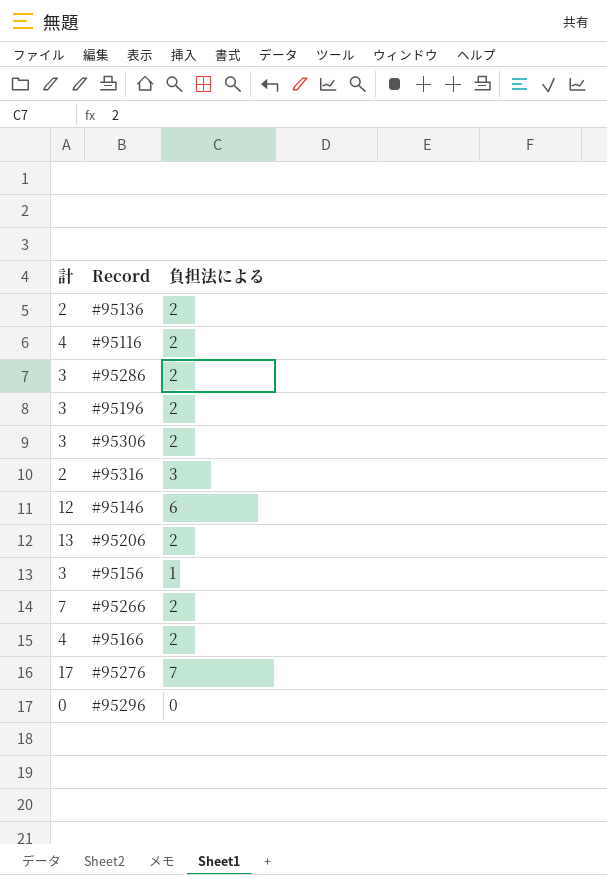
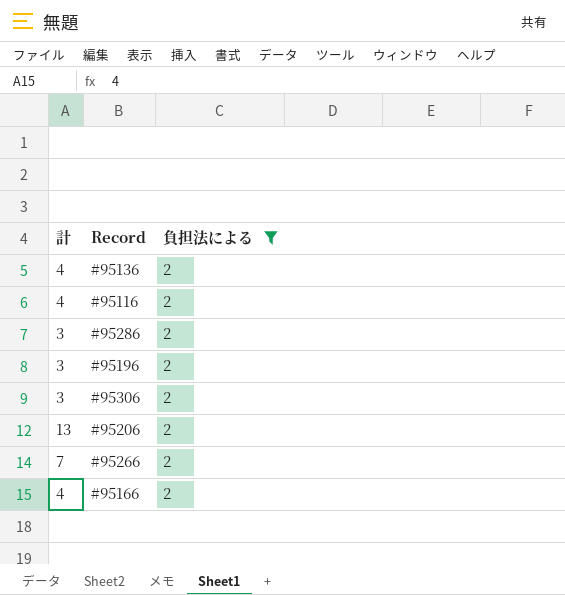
filter: none -> 負担法による = 2
#95136 | 計: 2 -> 4

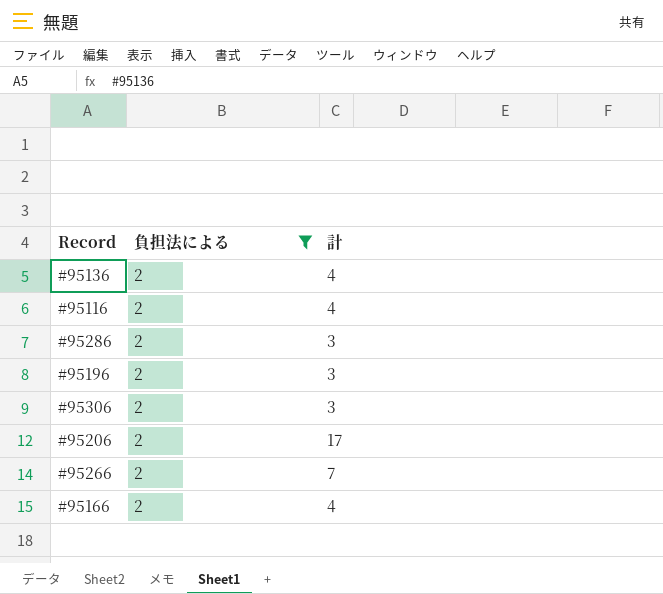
column 計 | position: 1 -> 3
#95206 | 計: 13 -> 17

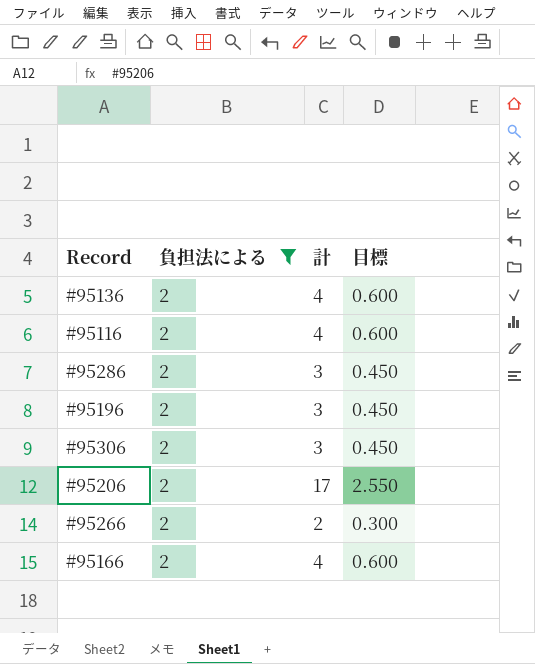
column 目標 | formula: none -> [計] * 0.15
#95266 | 計: 7 -> 2

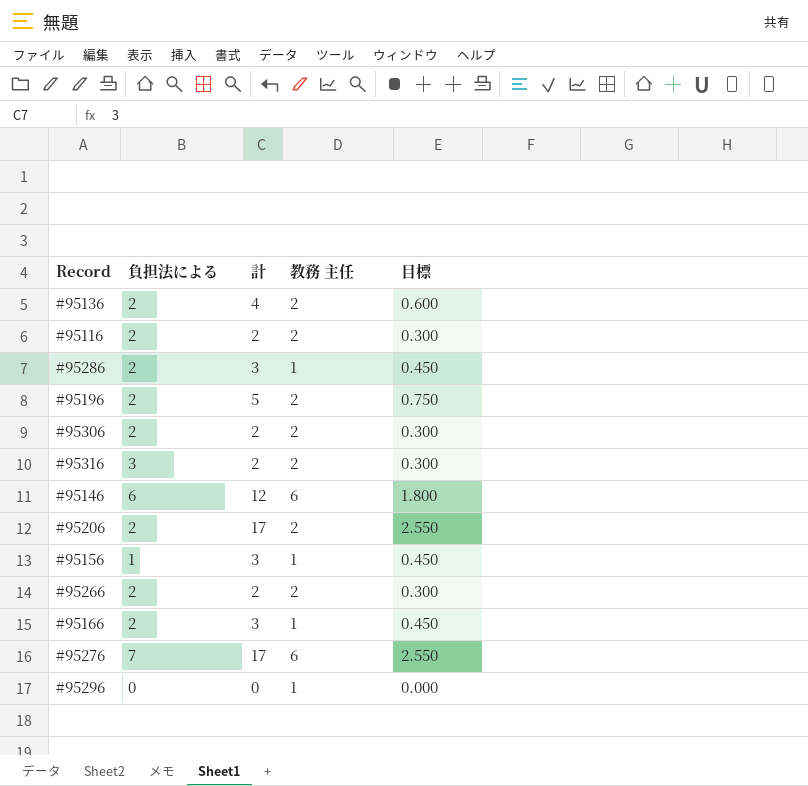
filter: 負担法による = 2 -> none
column 教務 主任 | position: none -> 4
#95116 | 計: 4 -> 2
#95116 | 目標: 0.600 -> 0.300
#95196 | 計: 3 -> 5
#95196 | 目標: 0.450 -> 0.750
#95306 | 計: 3 -> 2
#95306 | 目標: 0.450 -> 0.300
#95166 | 計: 4 -> 3
#95166 | 目標: 0.600 -> 0.450

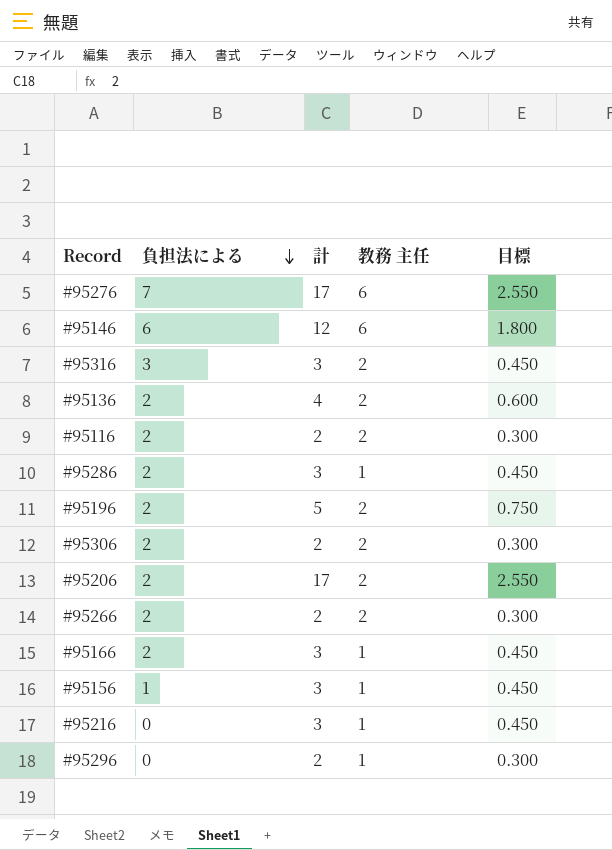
row order: none -> 負担法による descending
#95316 | 計: 2 -> 3
#95316 | 目標: 0.300 -> 0.450
row #95216: none -> 0 | 3 | 1 | 0.450
#95296 | 計: 0 -> 2
#95296 | 目標: 0.000 -> 0.300

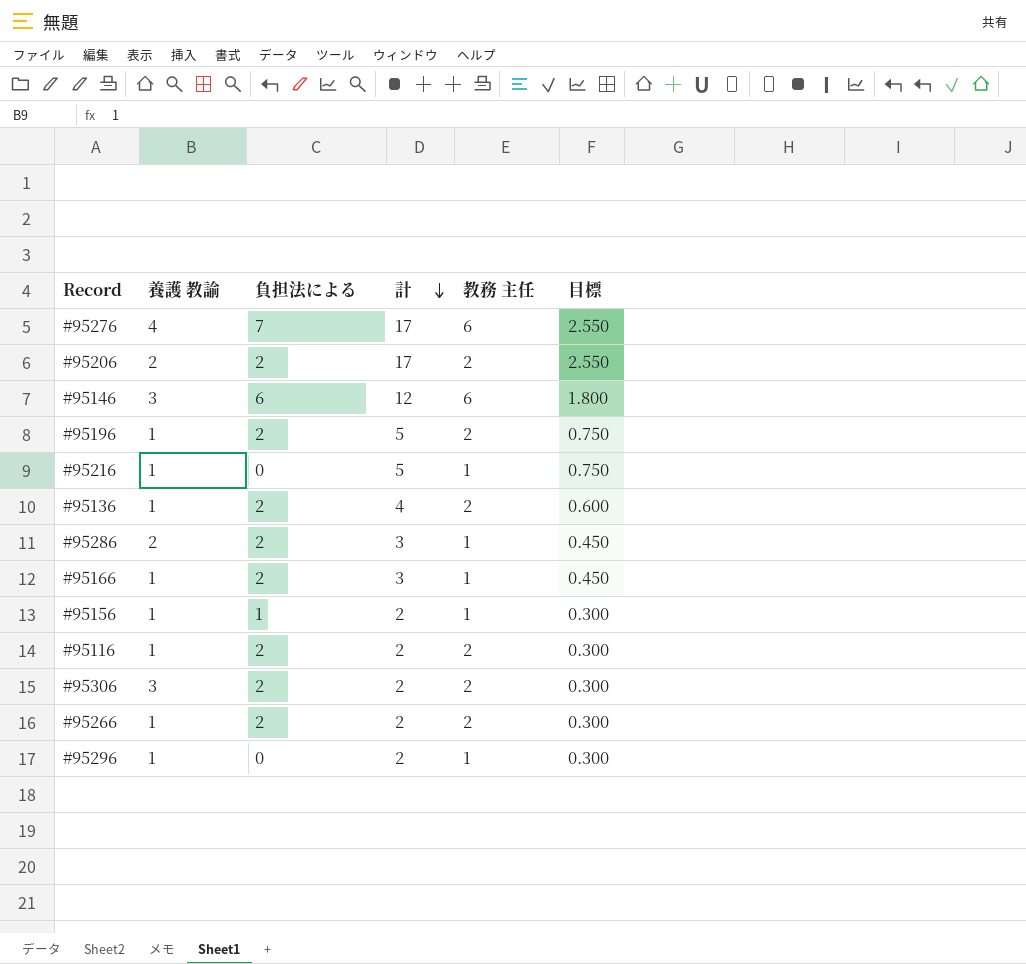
row order: 負担法による descending -> 計 descending
column 養護 教諭 | position: none -> 2
row #95316: 3 | 3 | 2 | 0.450 -> none
#95216 | 計: 3 -> 5
#95216 | 目標: 0.450 -> 0.750
#95156 | 計: 3 -> 2
#95156 | 目標: 0.450 -> 0.300

